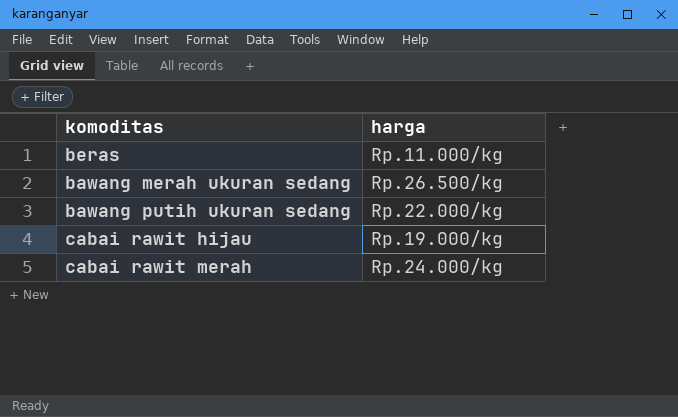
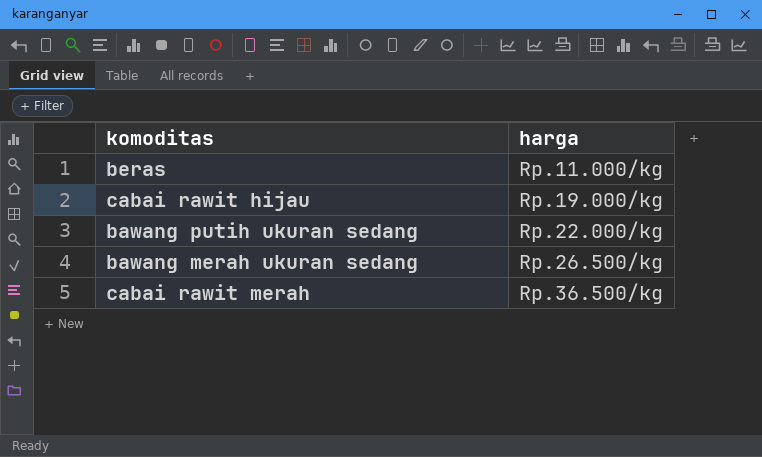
row order: none -> harga ascending
cabai rawit merah | harga: Rp.24.000/kg -> Rp.36.500/kg

